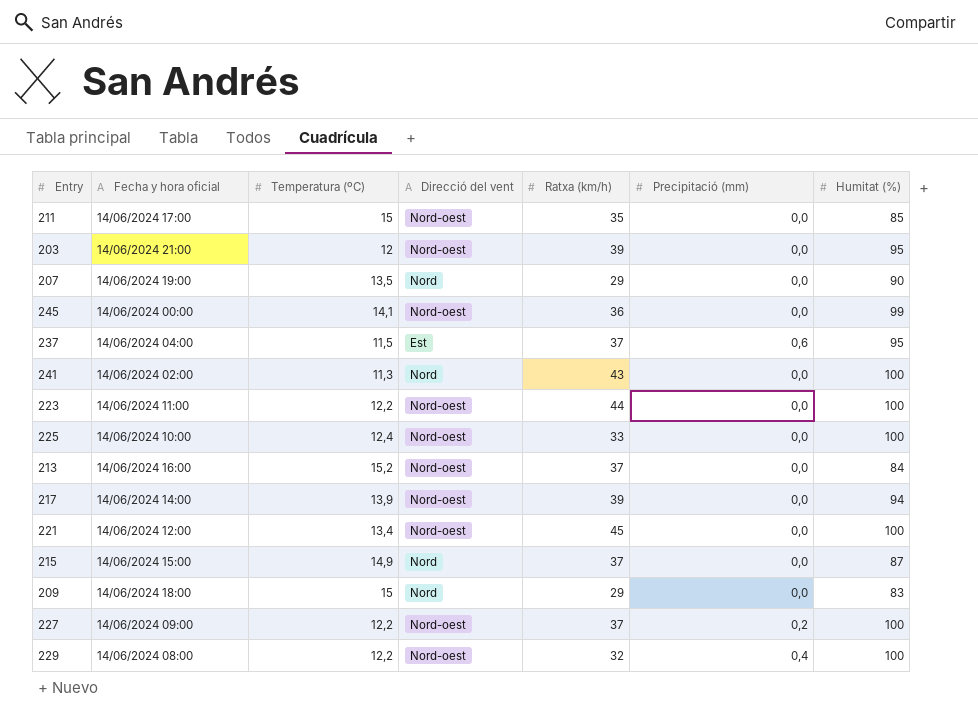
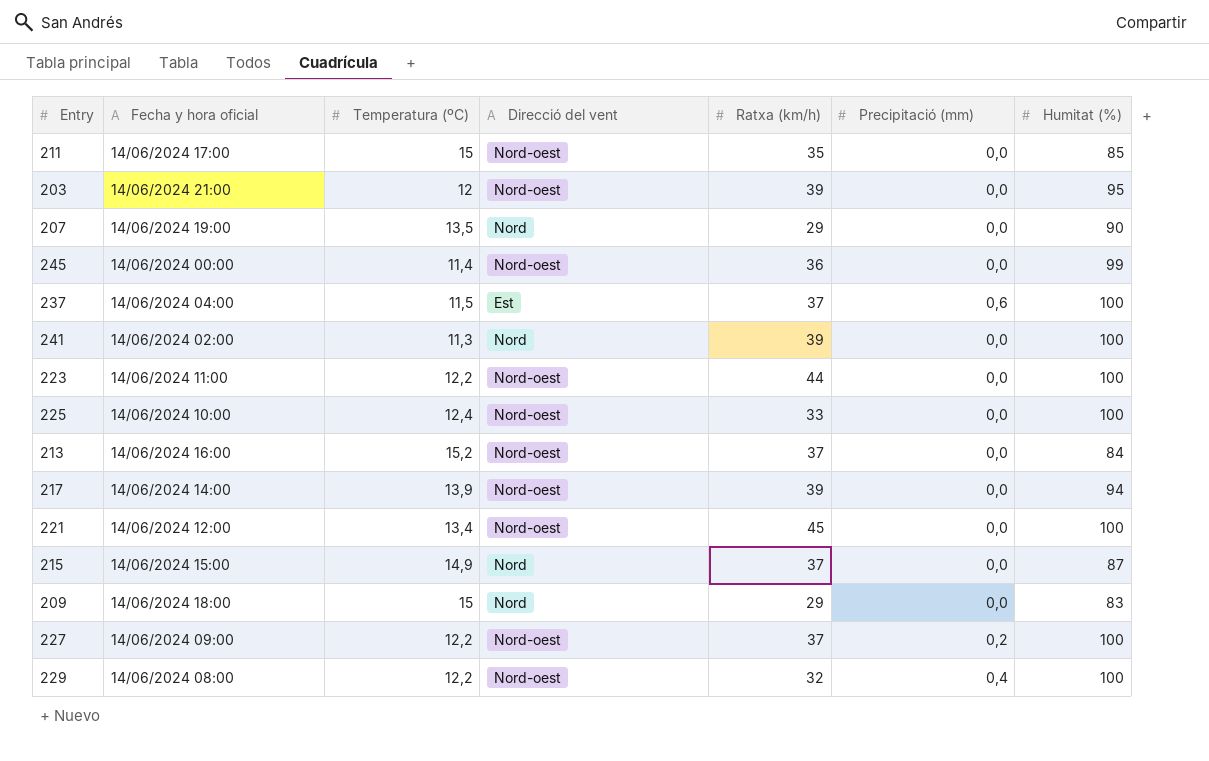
245 | Temperatura (ºC): 14,1 -> 11,4
237 | Humitat (%): 95 -> 100
241 | Ratxa (km/h): 43 -> 39

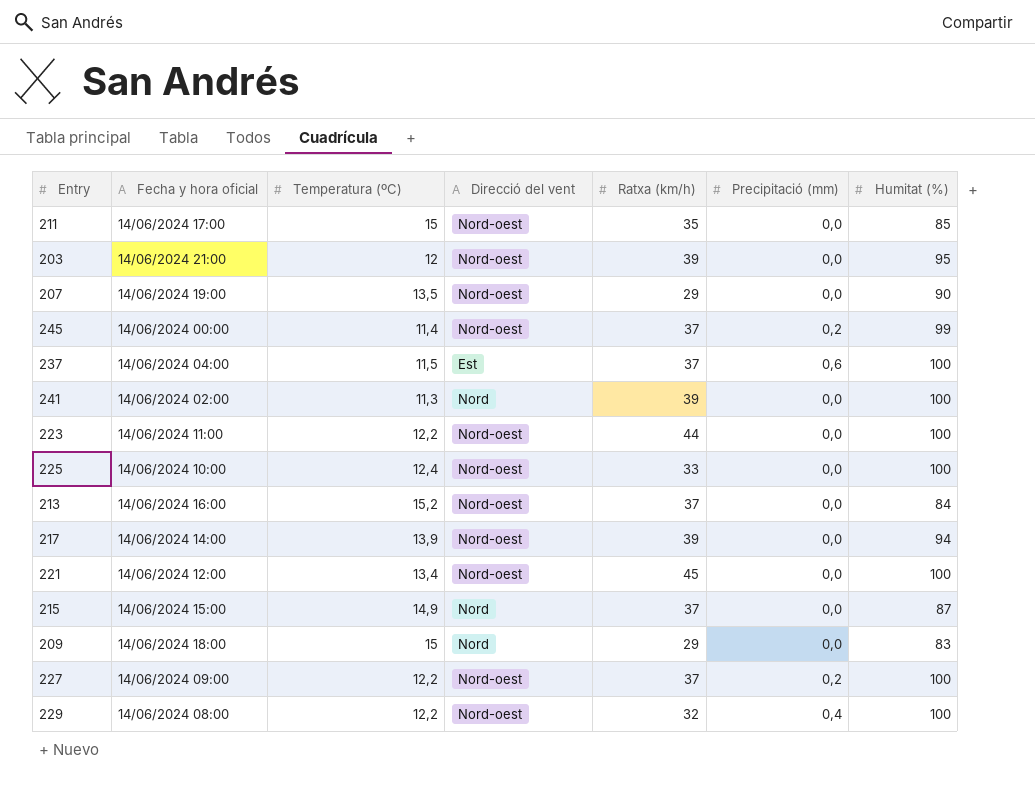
207 | Direcció del vent: Nord -> Nord-oest
245 | Ratxa (km/h): 36 -> 37
245 | Precipitació (mm): 0,0 -> 0,2

